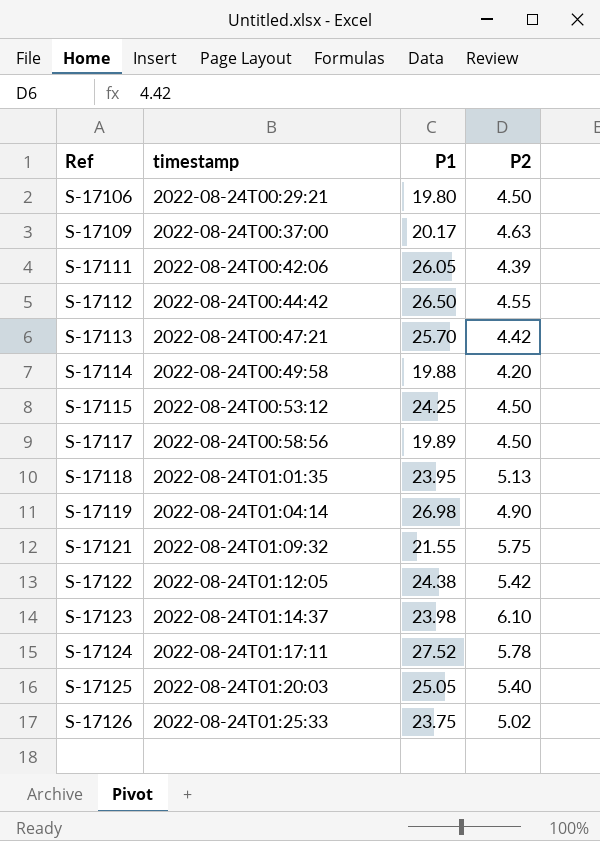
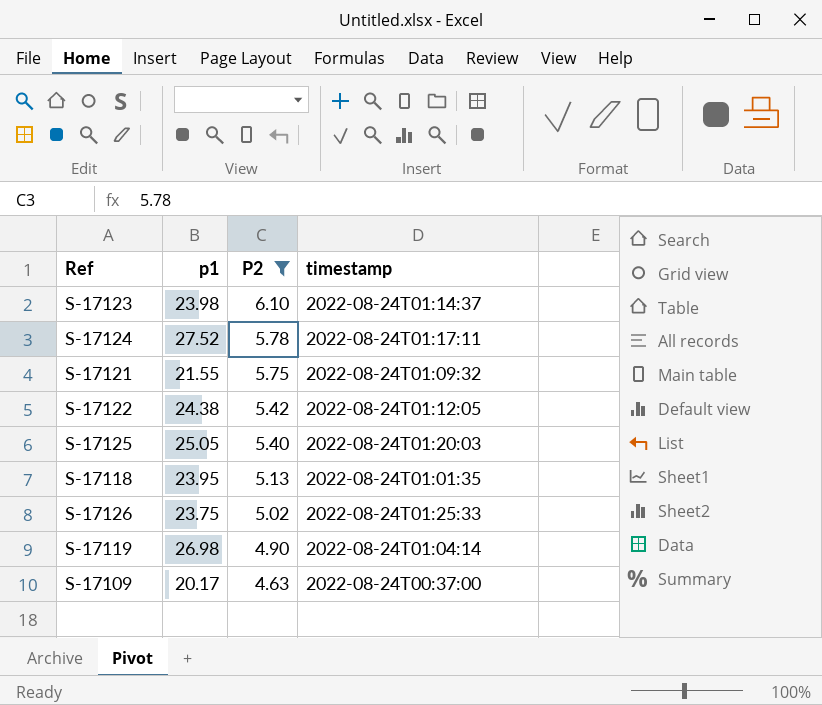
filter: none -> P2 >= 4.63
row order: Ref ascending -> P2 descending
column name: P1 -> p1
column timestamp | position: 2 -> 4

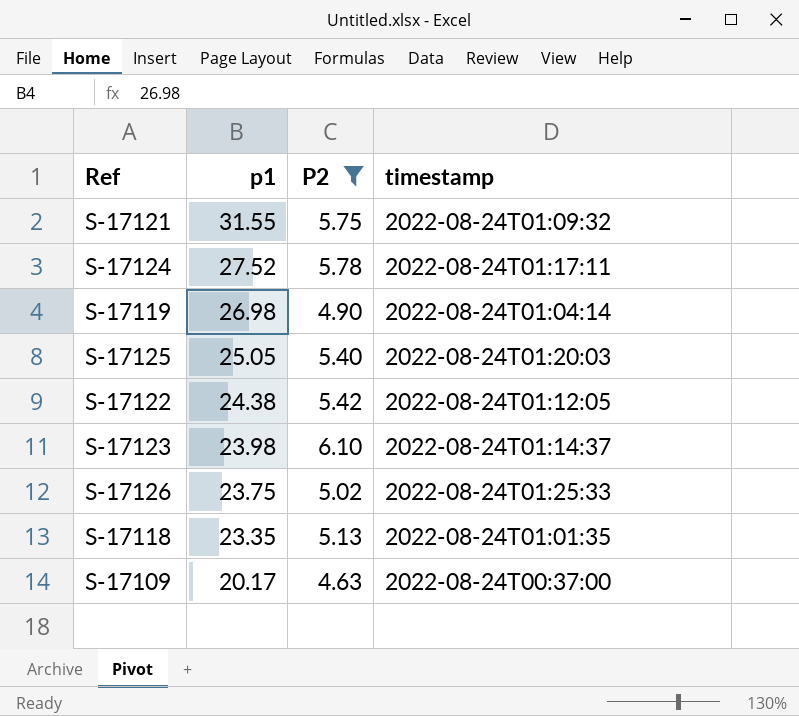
row order: P2 descending -> p1 descending
S-17121 | p1: 21.55 -> 31.55
S-17118 | p1: 23.95 -> 23.35

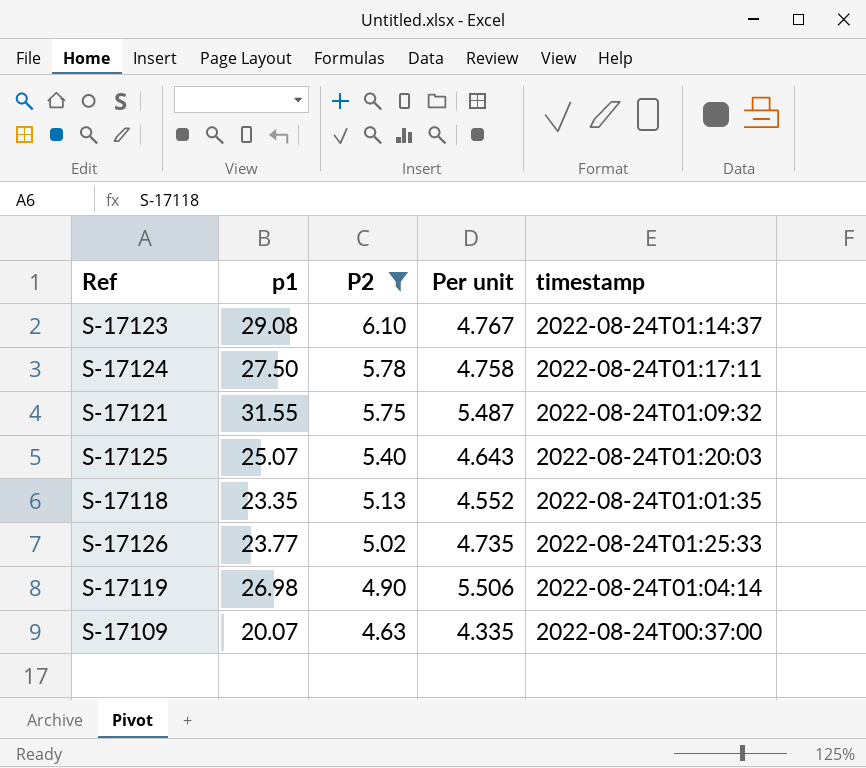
row order: p1 descending -> P2 descending
column Per unit | formula: none -> [p1] / [P2]
row S-17122: 24.38 | 5.42 | 2022-08-24T01:12:05 -> none
S-17123 | p1: 23.98 -> 29.08
S-17124 | p1: 27.52 -> 27.50
S-17125 | p1: 25.05 -> 25.07
S-17126 | p1: 23.75 -> 23.77
S-17109 | p1: 20.17 -> 20.07

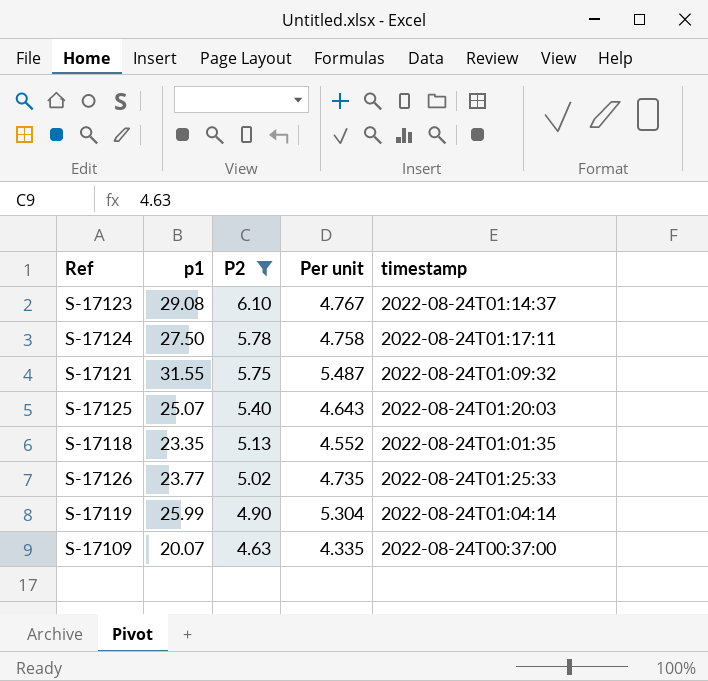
S-17119 | p1: 26.98 -> 25.99
S-17119 | Per unit: 5.506 -> 5.304

